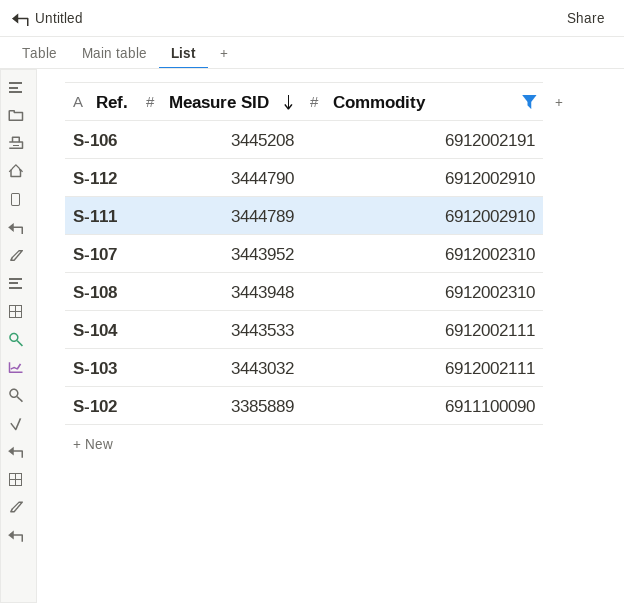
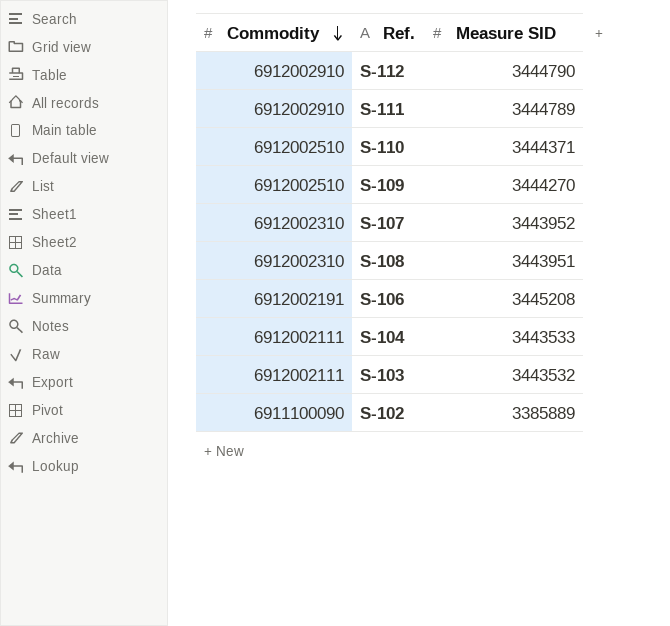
filter: Commodity != 6912002510 -> none
row order: Measure SID descending -> Commodity descending
column Commodity | position: 3 -> 1
S-108 | Measure SID: 3443948 -> 3443951
S-103 | Measure SID: 3443032 -> 3443532

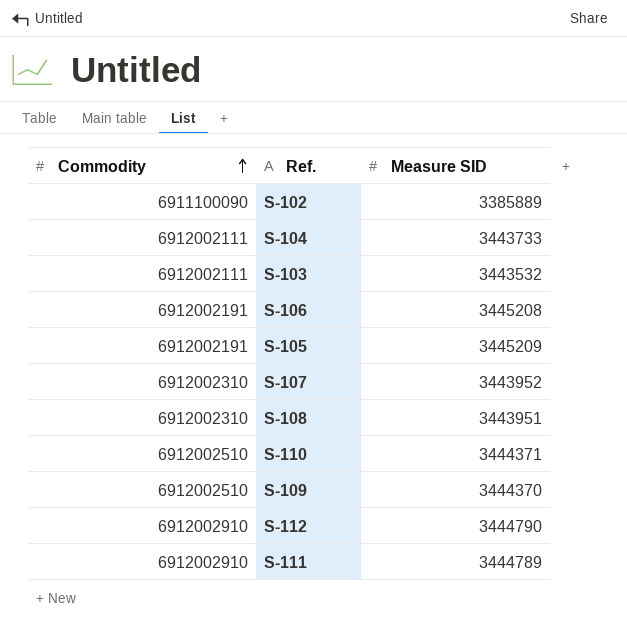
row order: Commodity descending -> Commodity ascending
S-104 | Measure SID: 3443533 -> 3443733
row S-105: none -> 6912002191 | 3445209
S-109 | Measure SID: 3444270 -> 3444370

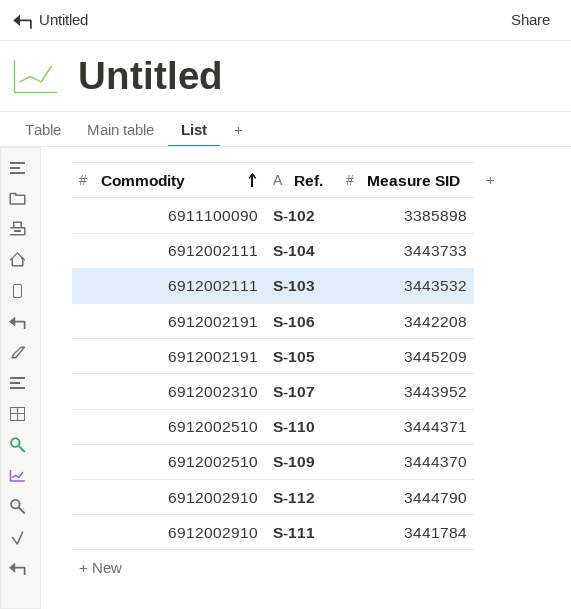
row S-108: 6912002310 | 3443951 -> none
S-102 | Measure SID: 3385889 -> 3385898
S-106 | Measure SID: 3445208 -> 3442208
S-111 | Measure SID: 3444789 -> 3441784

